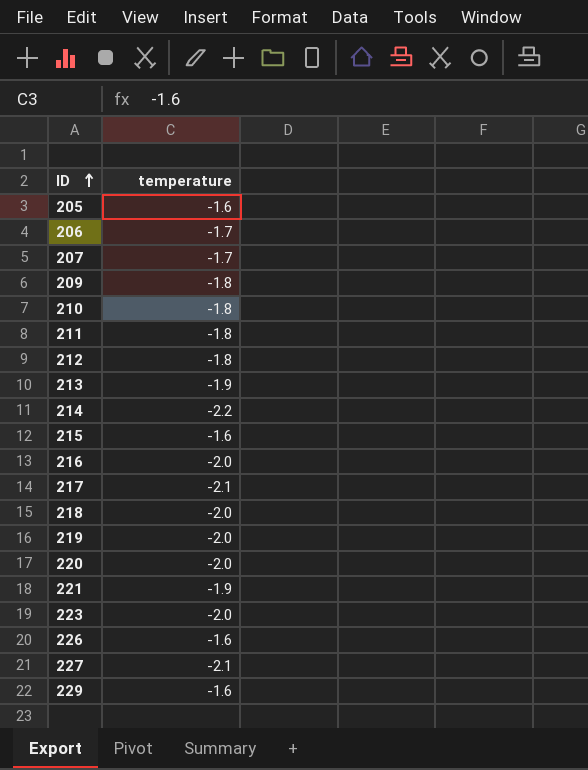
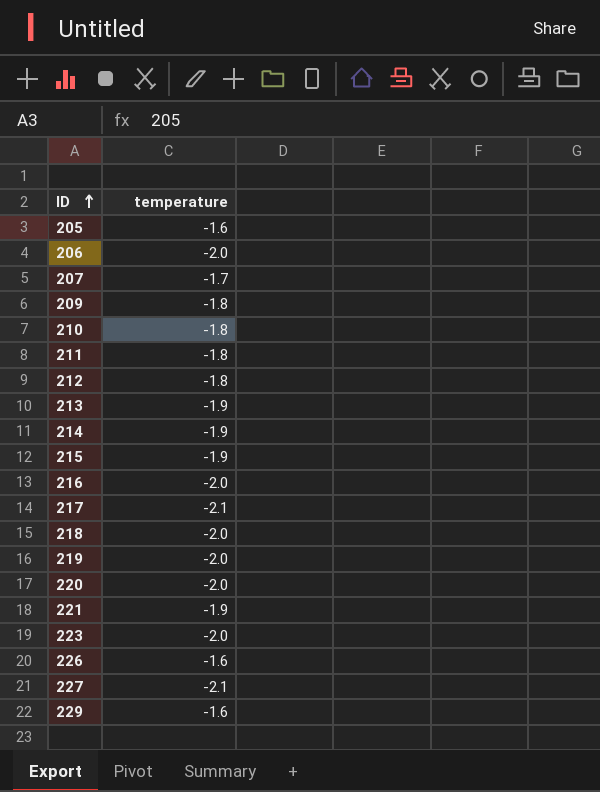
206 | temperature: -1.7 -> -2.0
214 | temperature: -2.2 -> -1.9
215 | temperature: -1.6 -> -1.9

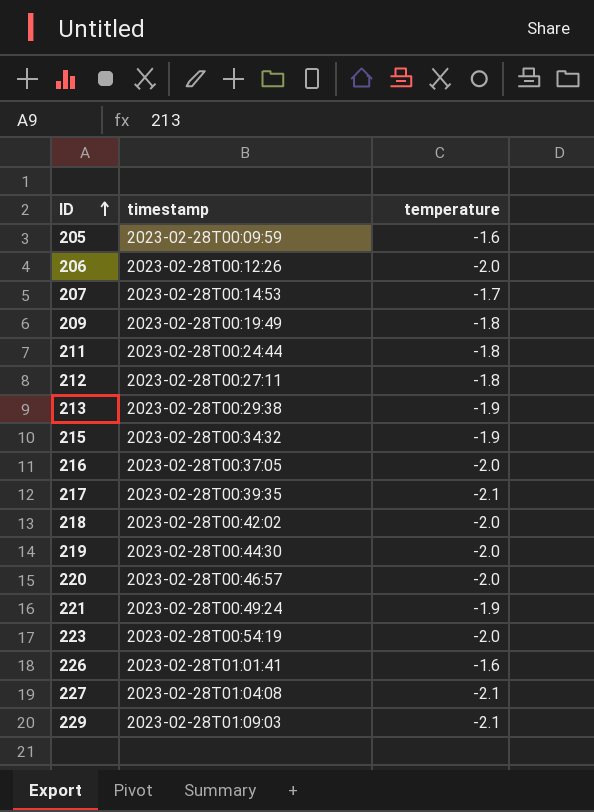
column timestamp | position: none -> 2
row 210: -1.8 -> none
row 214: -1.9 -> none
229 | temperature: -1.6 -> -2.1

